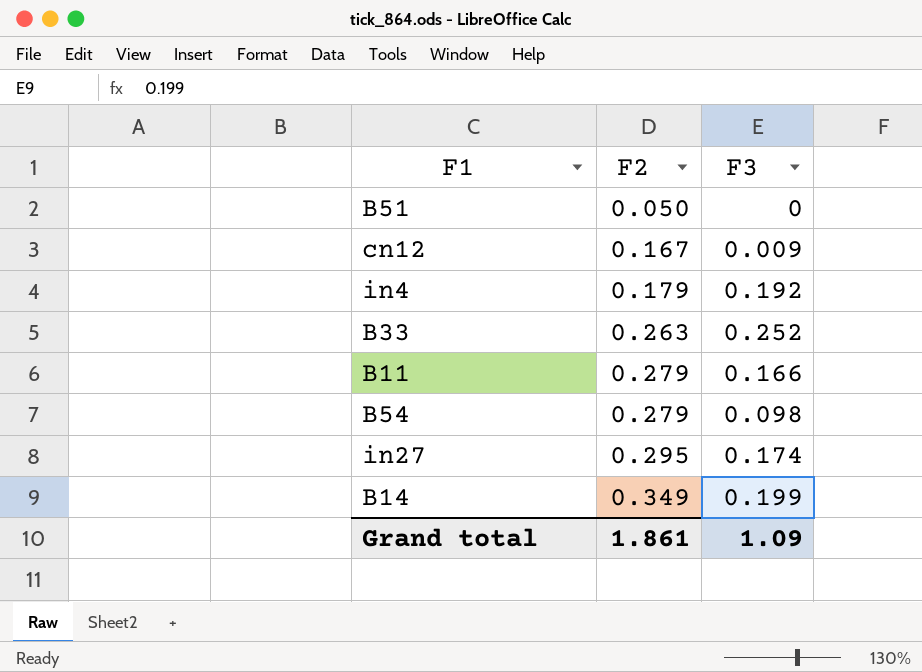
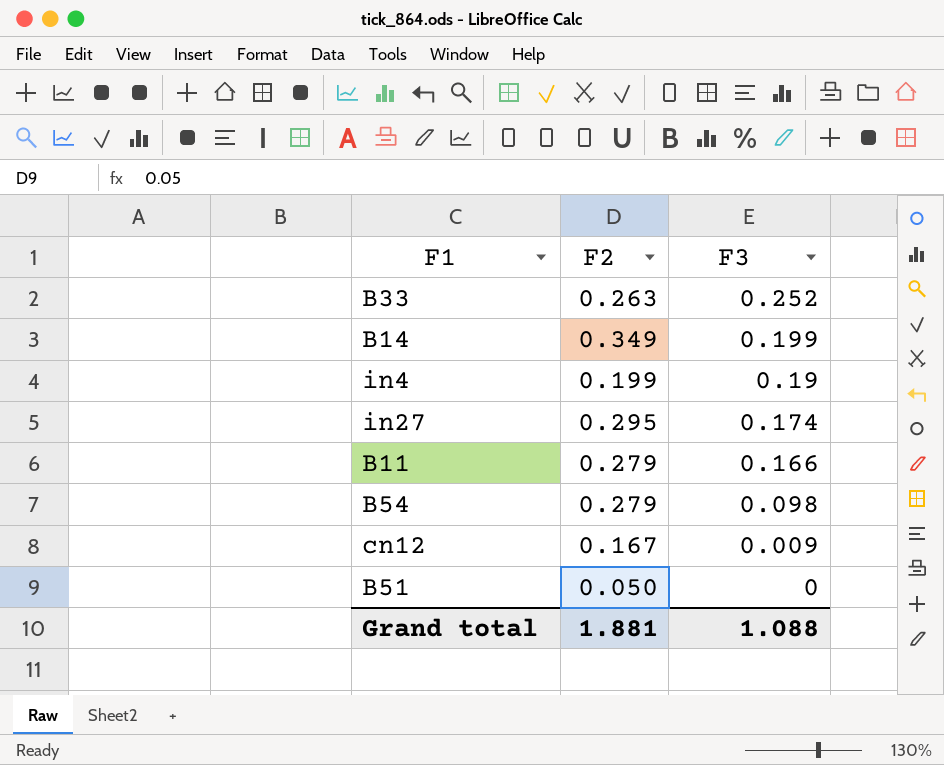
row order: F2 ascending -> F3 descending
in4 | F2: 0.179 -> 0.199
in4 | F3: 0.192 -> 0.19
Grand total | F2: 1.861 -> 1.881
Grand total | F3: 1.09 -> 1.088

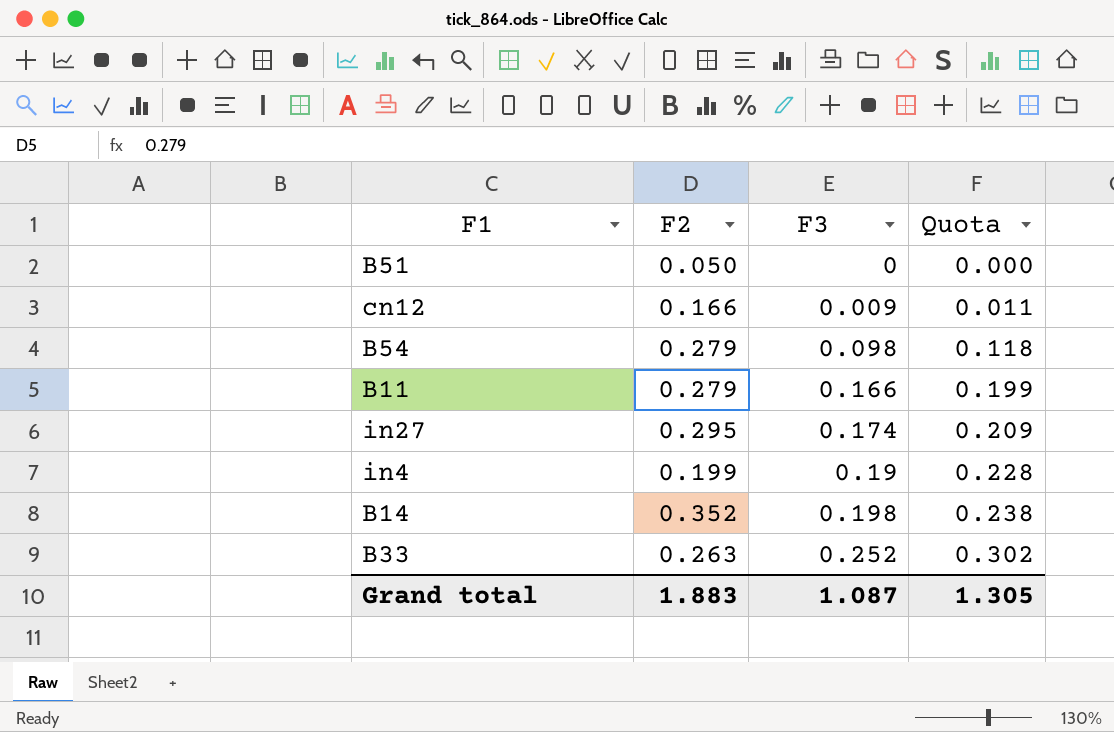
row order: F3 descending -> F3 ascending
column Quota | formula: none -> [F3] * 1.2
cn12 | F2: 0.167 -> 0.166
B14 | F2: 0.349 -> 0.352
B14 | F3: 0.199 -> 0.198
Grand total | F2: 1.881 -> 1.883
Grand total | F3: 1.088 -> 1.087

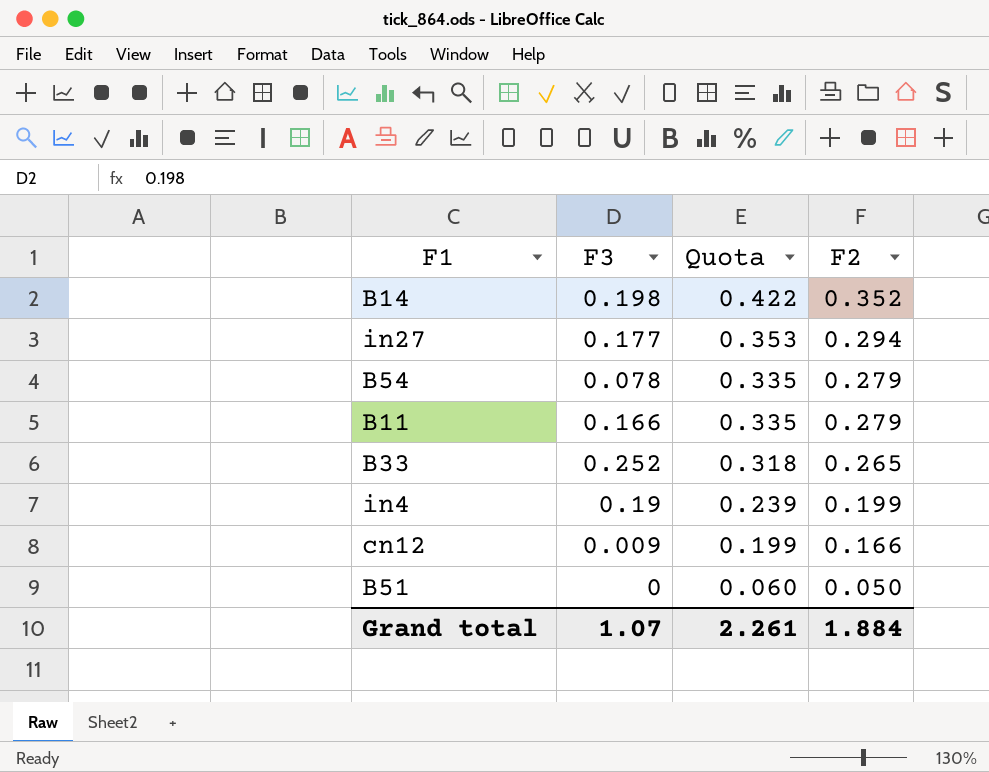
row order: F3 ascending -> Quota descending
column Quota | formula: [F3] * 1.2 -> [F2] * 1.2
column F2 | position: 2 -> 4
in27 | F3: 0.174 -> 0.177
in27 | F2: 0.295 -> 0.294
B54 | F3: 0.098 -> 0.078
B33 | F2: 0.263 -> 0.265
Grand total | F3: 1.087 -> 1.07
Grand total | Quota: 1.305 -> 2.261
Grand total | F2: 1.883 -> 1.884

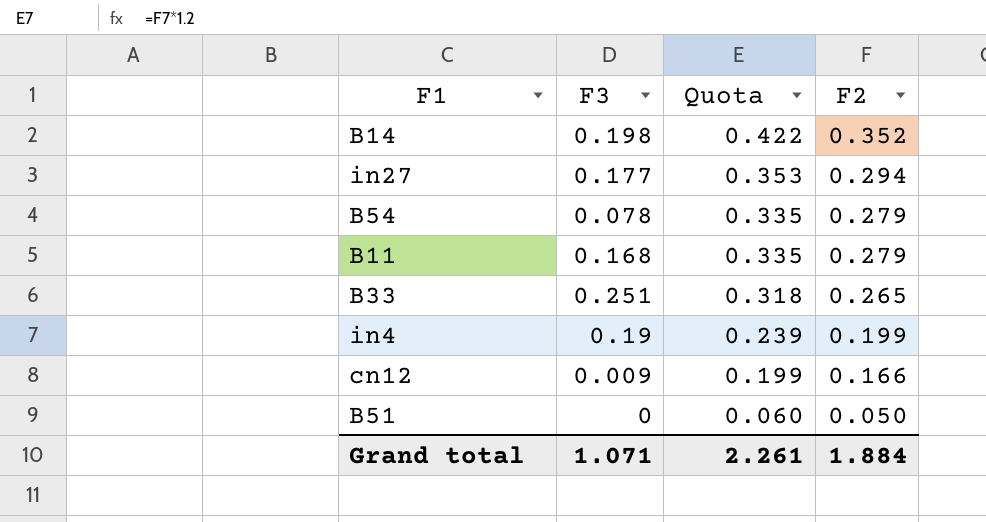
B11 | F3: 0.166 -> 0.168
B33 | F3: 0.252 -> 0.251
Grand total | F3: 1.07 -> 1.071

